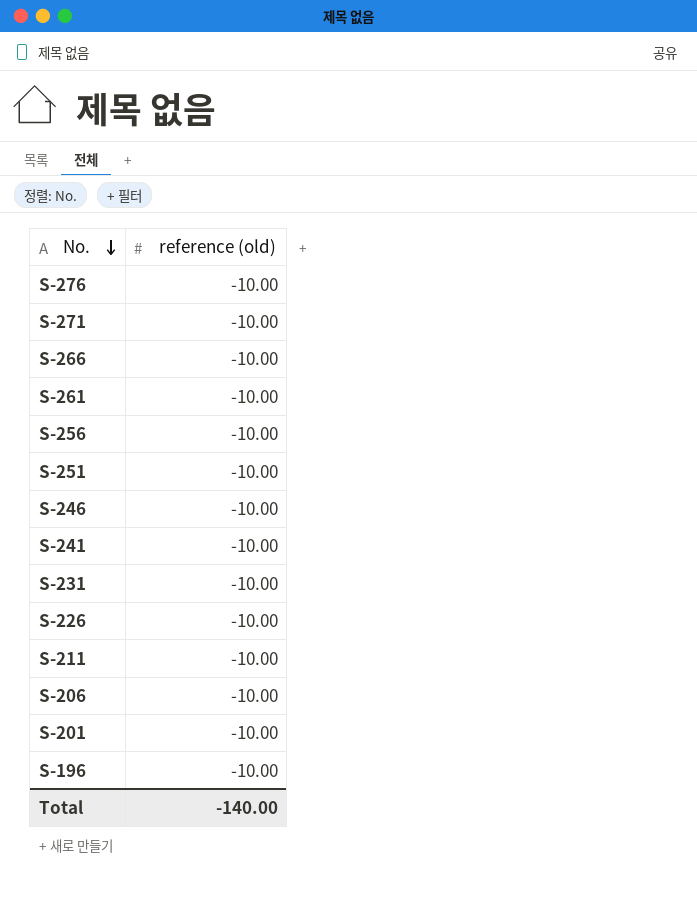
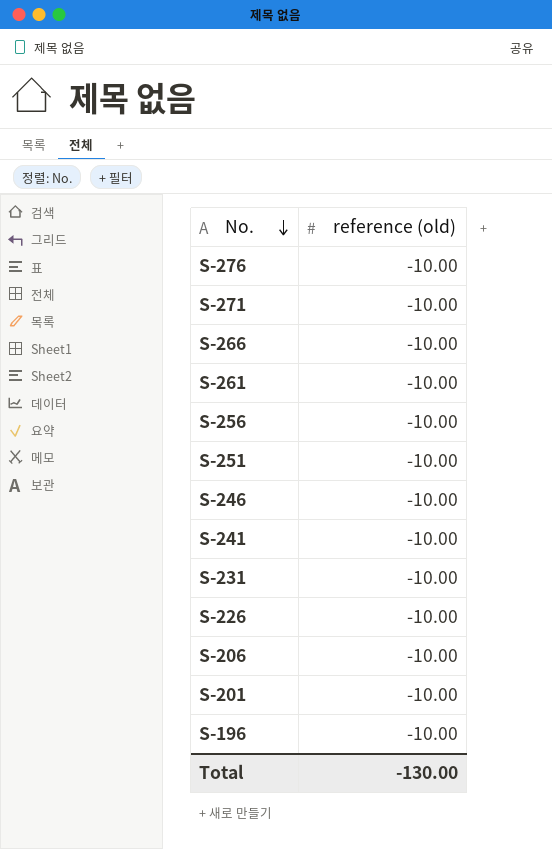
row S-211: -10.00 -> none
Total | reference (old): -140.00 -> -130.00

